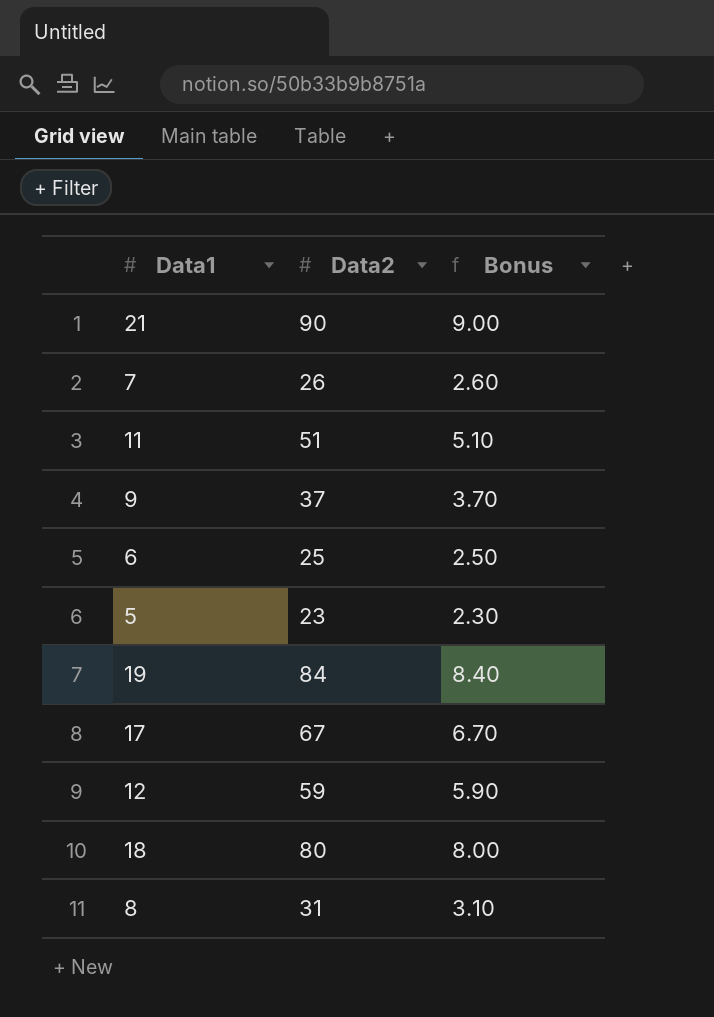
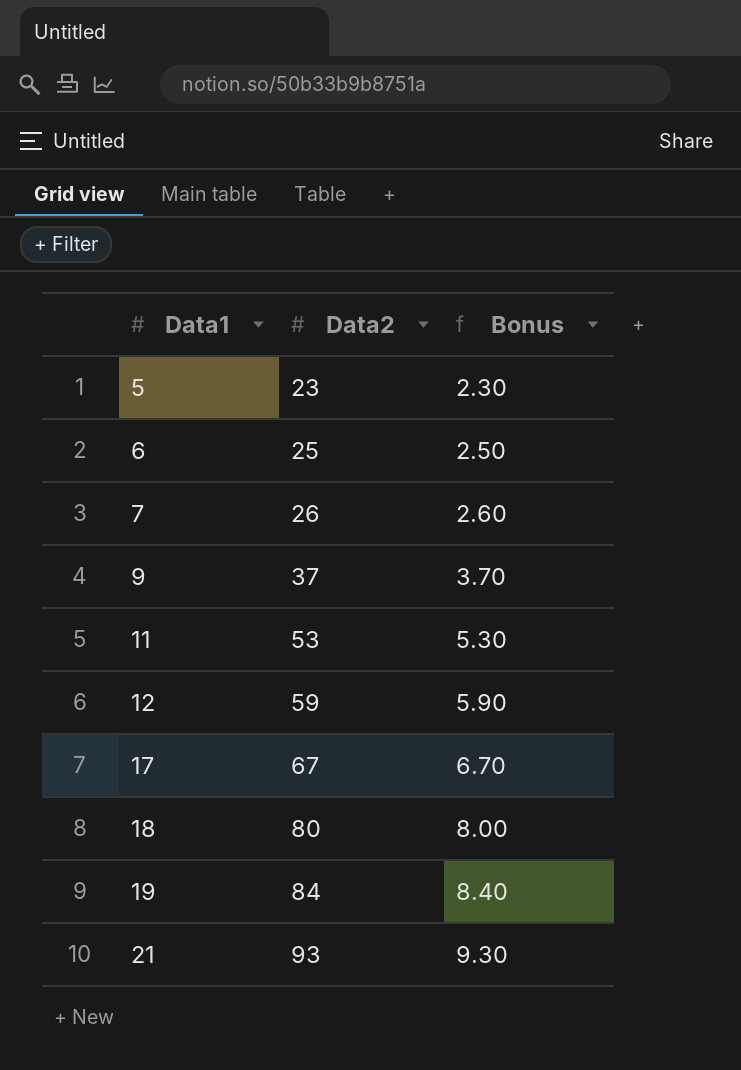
row order: none -> Data1 ascending
row 8: 31 | 3.10 -> none
11 | Data2: 51 -> 53
11 | Bonus: 5.10 -> 5.30
21 | Data2: 90 -> 93
21 | Bonus: 9.00 -> 9.30

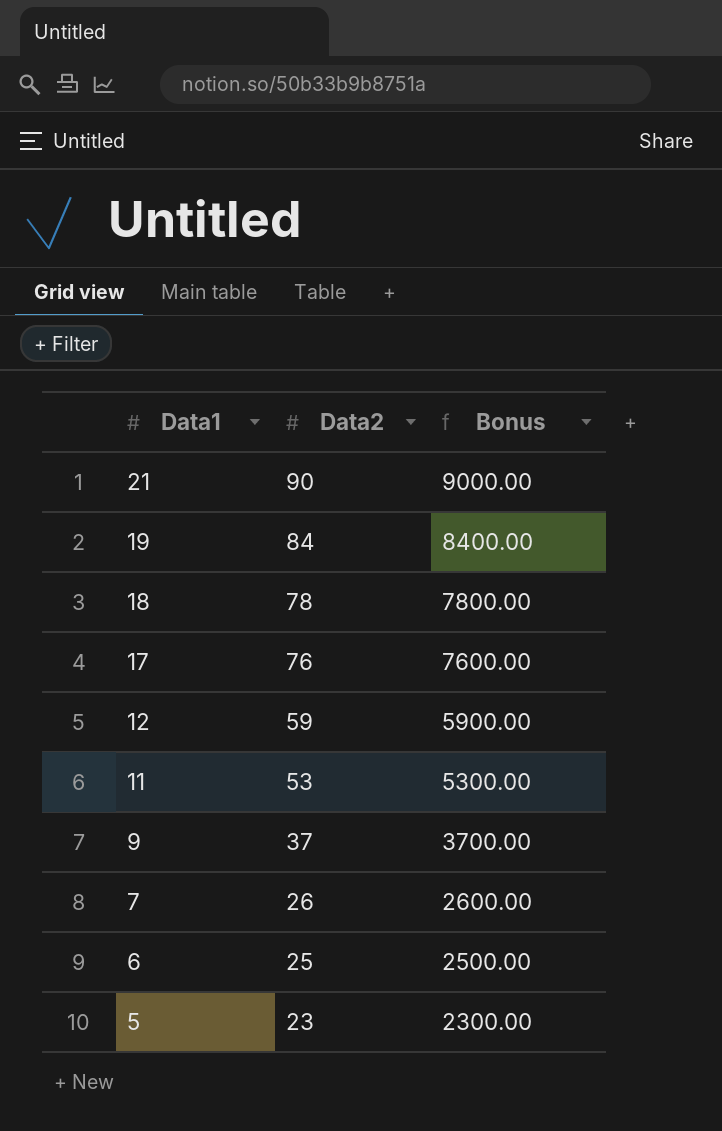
row order: Data1 ascending -> Data1 descending
column Bonus | formula: [Data2] * 0.1 -> [Data2] * 100
21 | Data2: 93 -> 90
18 | Data2: 80 -> 78
17 | Data2: 67 -> 76

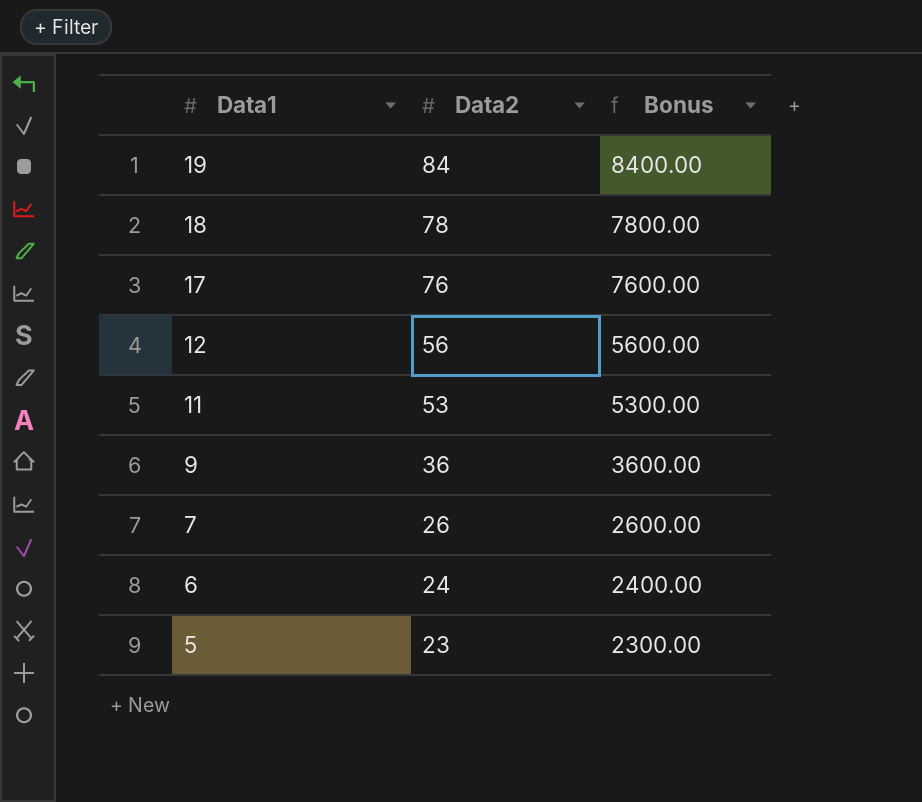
row 21: 90 | 9000.00 -> none
12 | Data2: 59 -> 56
12 | Bonus: 5900.00 -> 5600.00
9 | Data2: 37 -> 36
9 | Bonus: 3700.00 -> 3600.00
6 | Data2: 25 -> 24
6 | Bonus: 2500.00 -> 2400.00

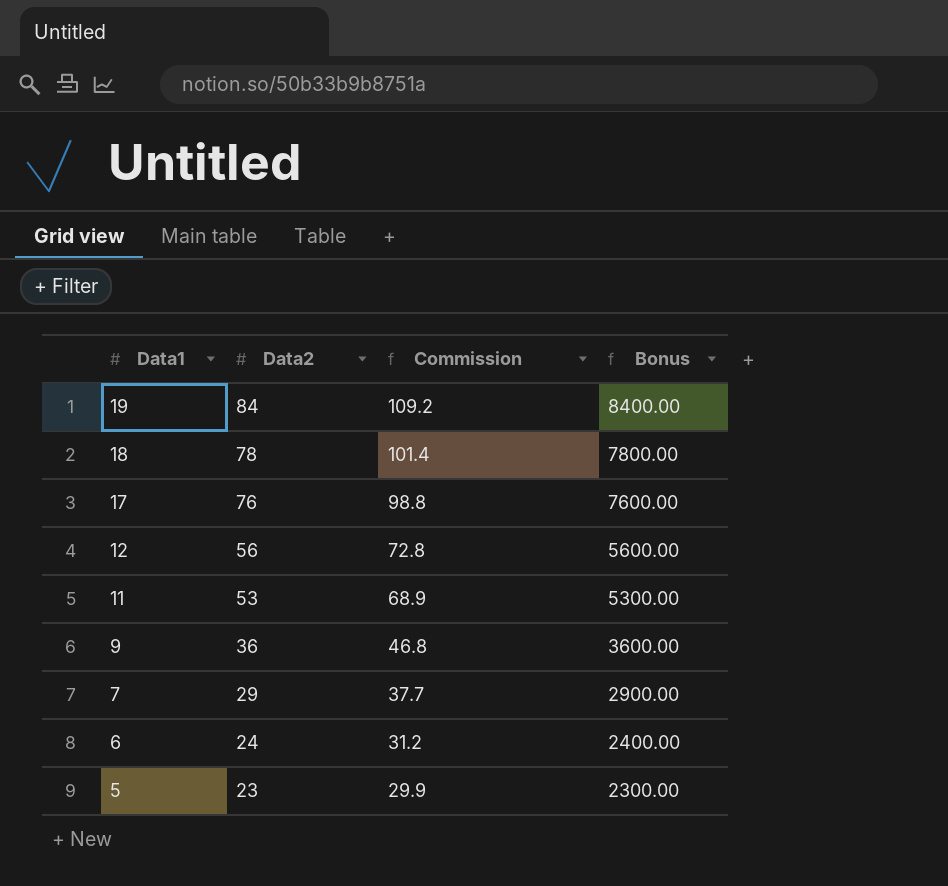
column Commission | formula: none -> [Data2] * 1.3
7 | Data2: 26 -> 29
7 | Bonus: 2600.00 -> 2900.00

